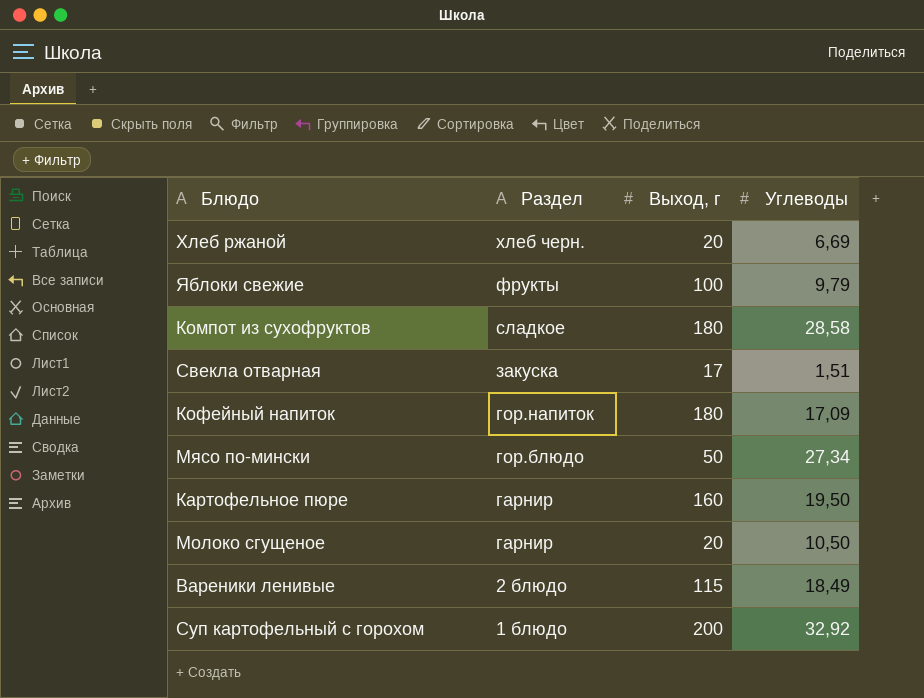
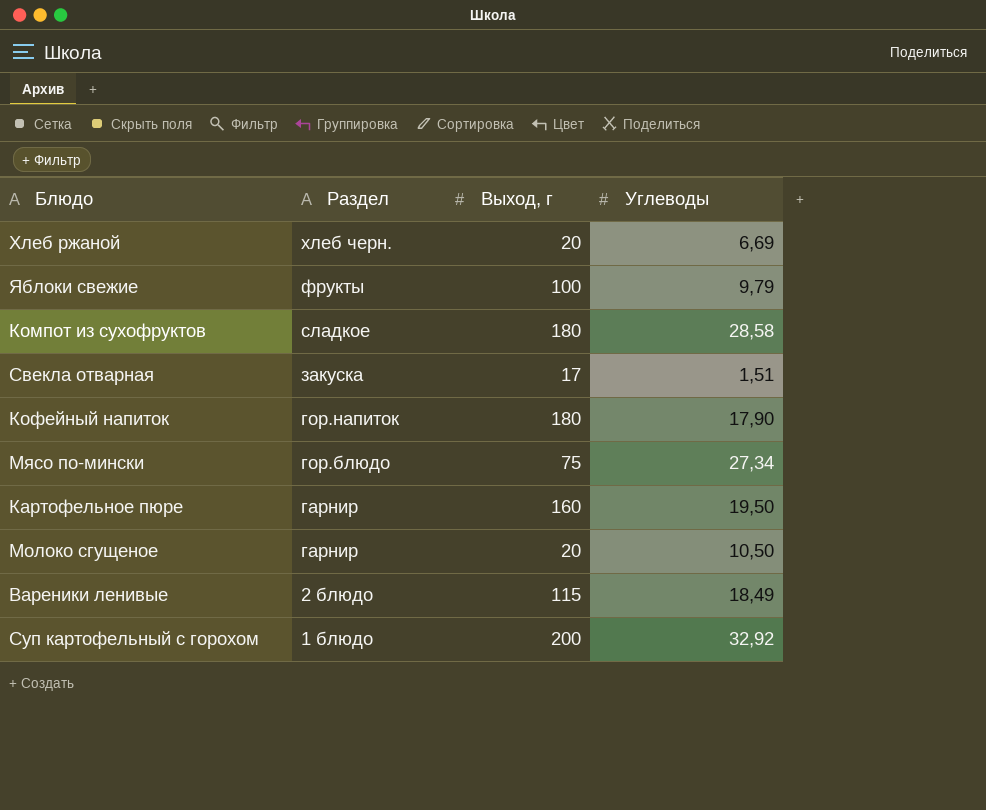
Кофейный напиток | Углеводы: 17,09 -> 17,90
Мясо по-мински | Выход, г: 50 -> 75

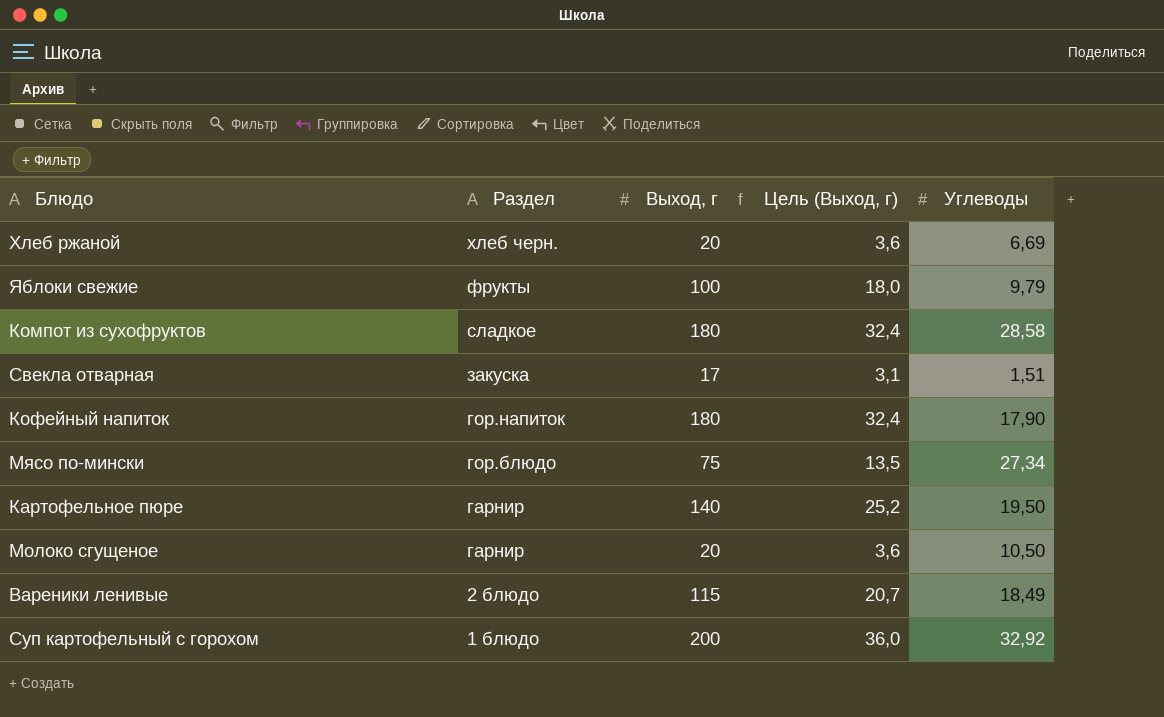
column Цель (Выход, г) | formula: none -> [Выход, г] * 0,18
Картофельное пюре | Выход, г: 160 -> 140

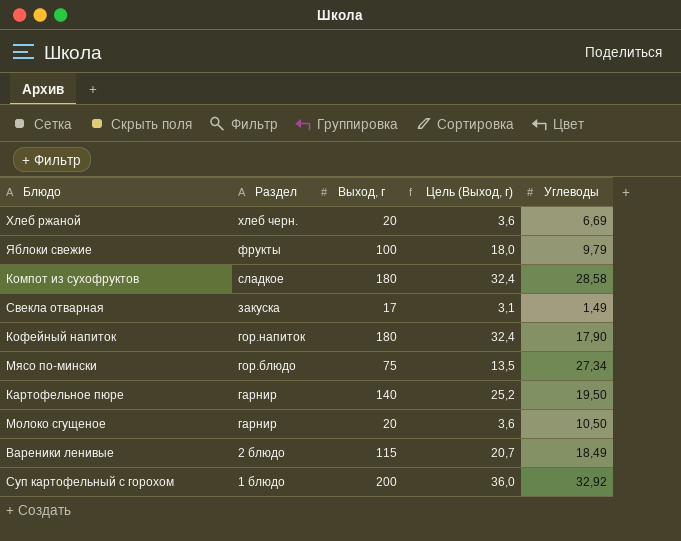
Свекла отварная | Углеводы: 1,51 -> 1,49

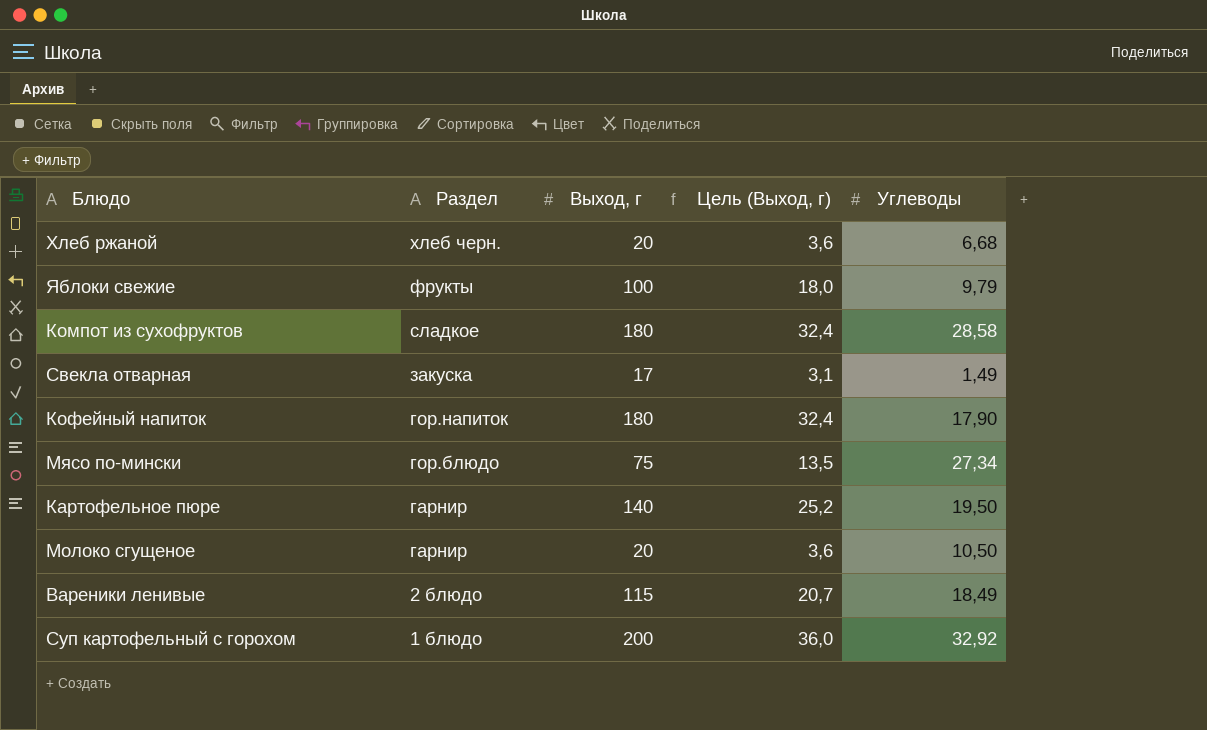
Хлеб ржаной | Углеводы: 6,69 -> 6,68

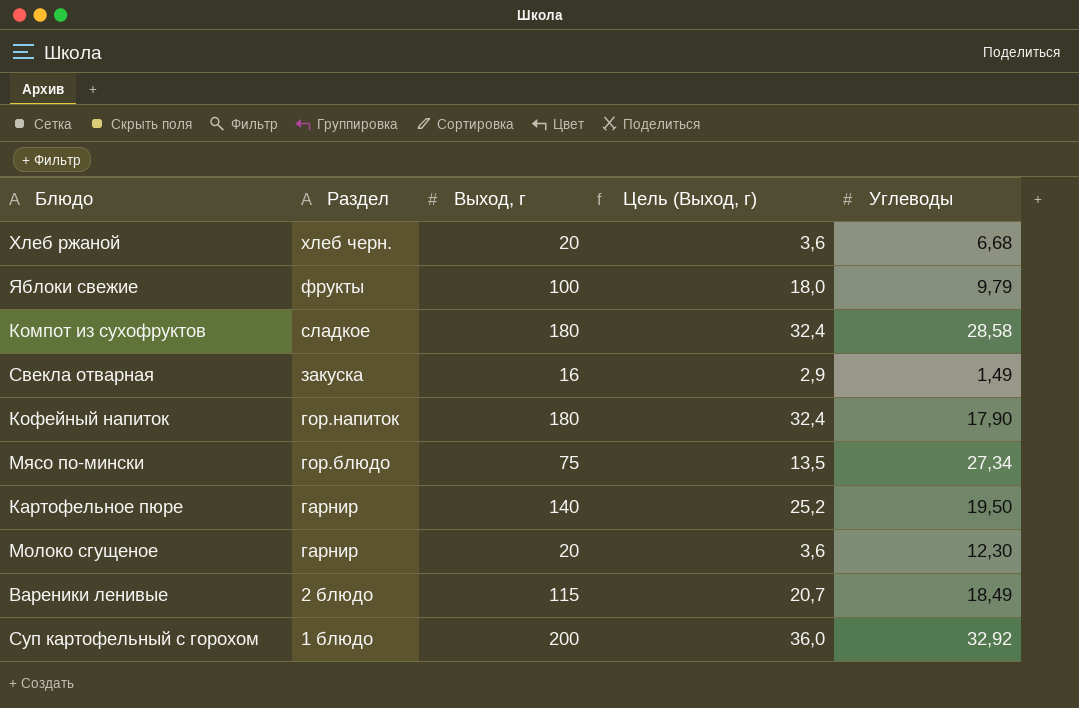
Свекла отварная | Выход, г: 17 -> 16
Свекла отварная | Цель (Выход, г): 3,1 -> 2,9
Молоко сгущеное | Углеводы: 10,50 -> 12,30

